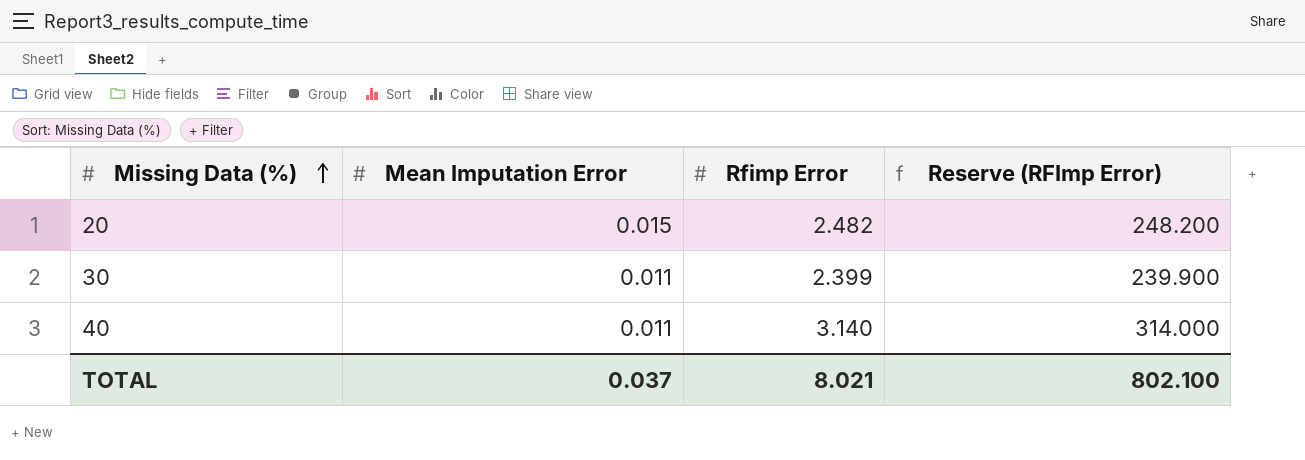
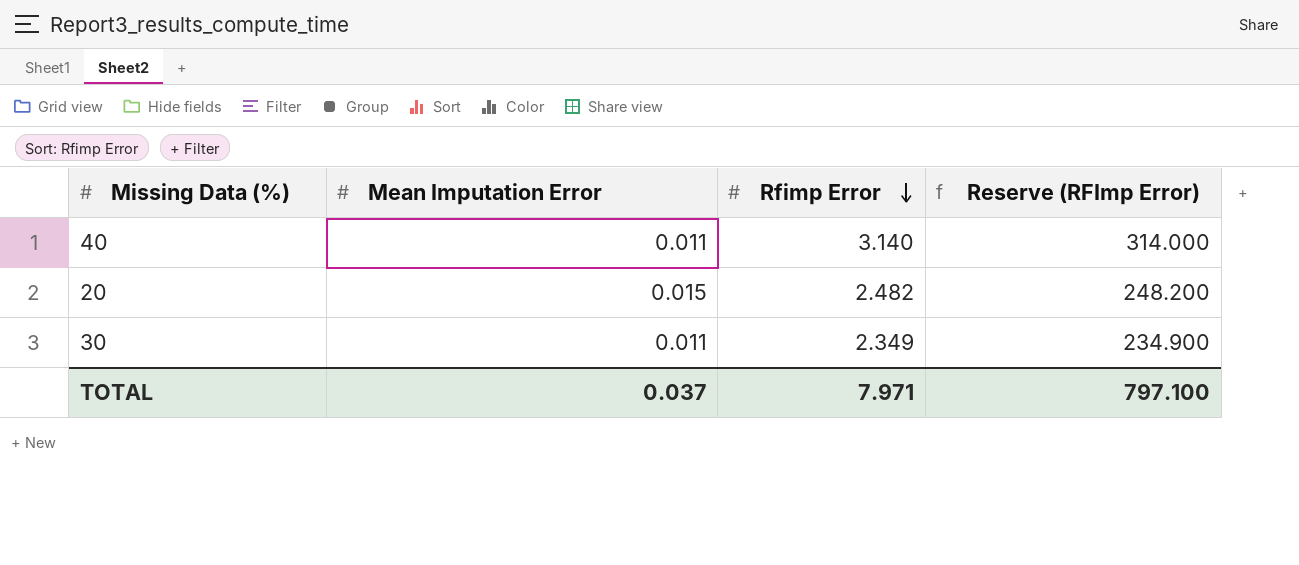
row order: Missing Data (%) ascending -> Rfimp Error descending
30 | Rfimp Error: 2.399 -> 2.349
30 | Reserve (RFImp Error): 239.900 -> 234.900
TOTAL | Rfimp Error: 8.021 -> 7.971
TOTAL | Reserve (RFImp Error): 802.100 -> 797.100

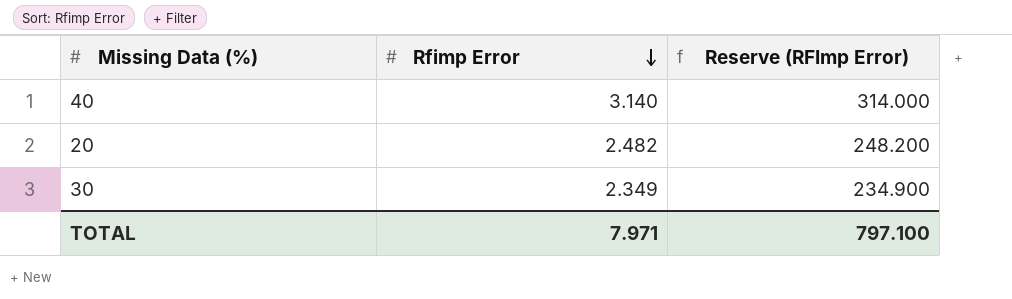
column Mean Imputation Error | position: 2 -> none

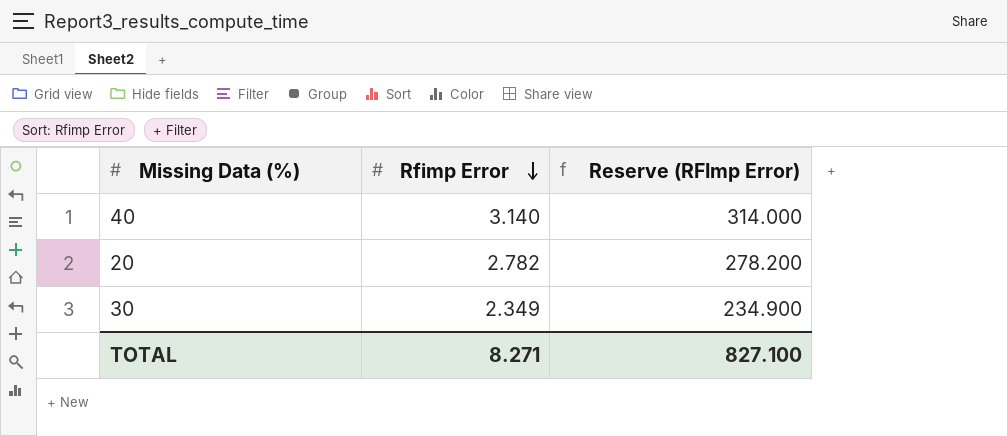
20 | Rfimp Error: 2.482 -> 2.782
20 | Reserve (RFImp Error): 248.200 -> 278.200
TOTAL | Rfimp Error: 7.971 -> 8.271
TOTAL | Reserve (RFImp Error): 797.100 -> 827.100

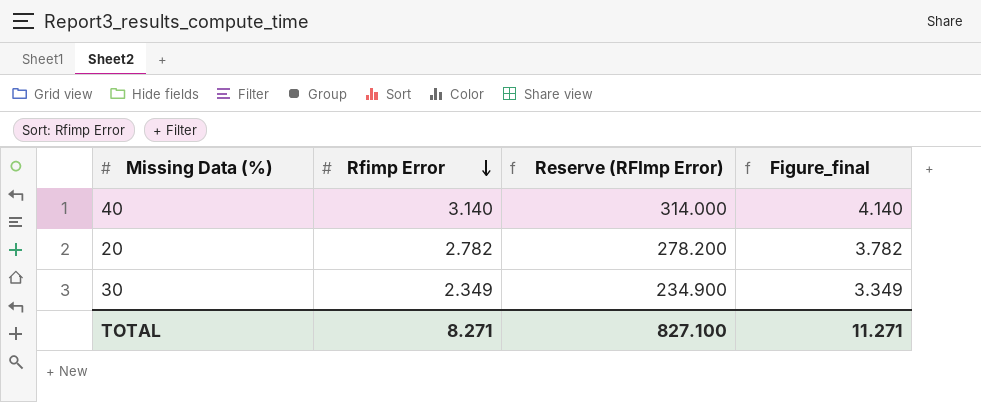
column Figure_final | formula: none -> [Rfimp Error] + 1

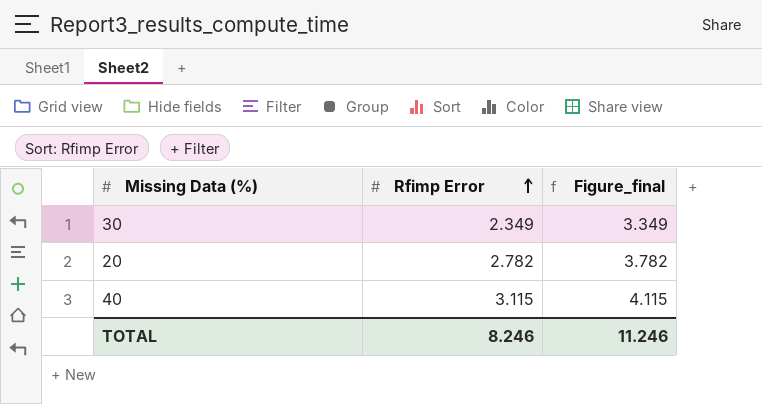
row order: Rfimp Error descending -> Rfimp Error ascending
column Reserve (RFImp Error) | formula: [Rfimp Error] * 100 -> none
40 | Rfimp Error: 3.140 -> 3.115
40 | Figure_final: 4.140 -> 4.115
TOTAL | Rfimp Error: 8.271 -> 8.246
TOTAL | Figure_final: 11.271 -> 11.246

